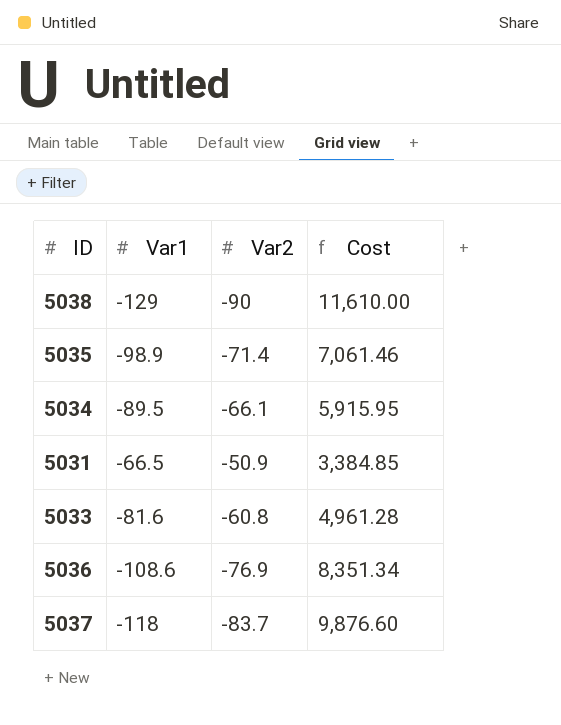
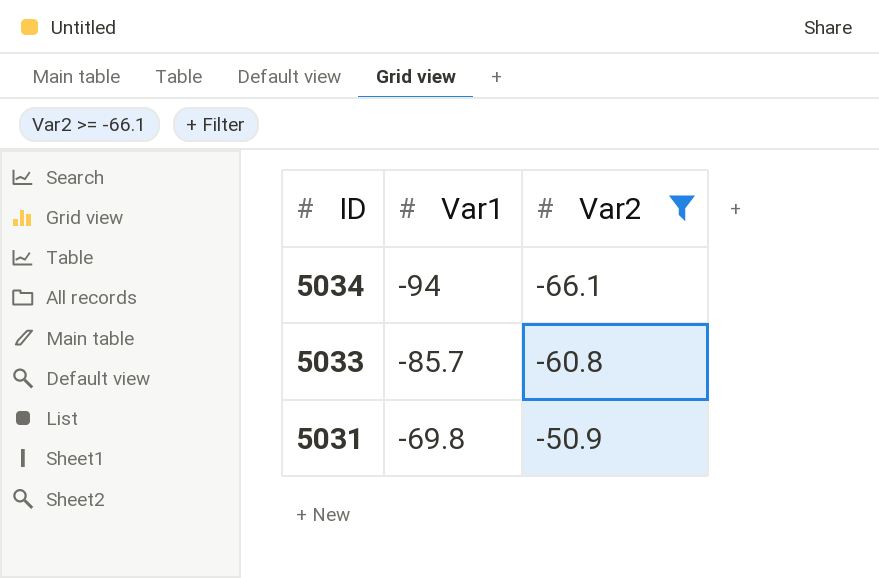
filter: none -> Var2 >= -66.1
row order: none -> ID descending
column Cost | formula: [Var1] * [Var2] -> none
5034 | Var1: -89.5 -> -94
5033 | Var1: -81.6 -> -85.7
5031 | Var1: -66.5 -> -69.8

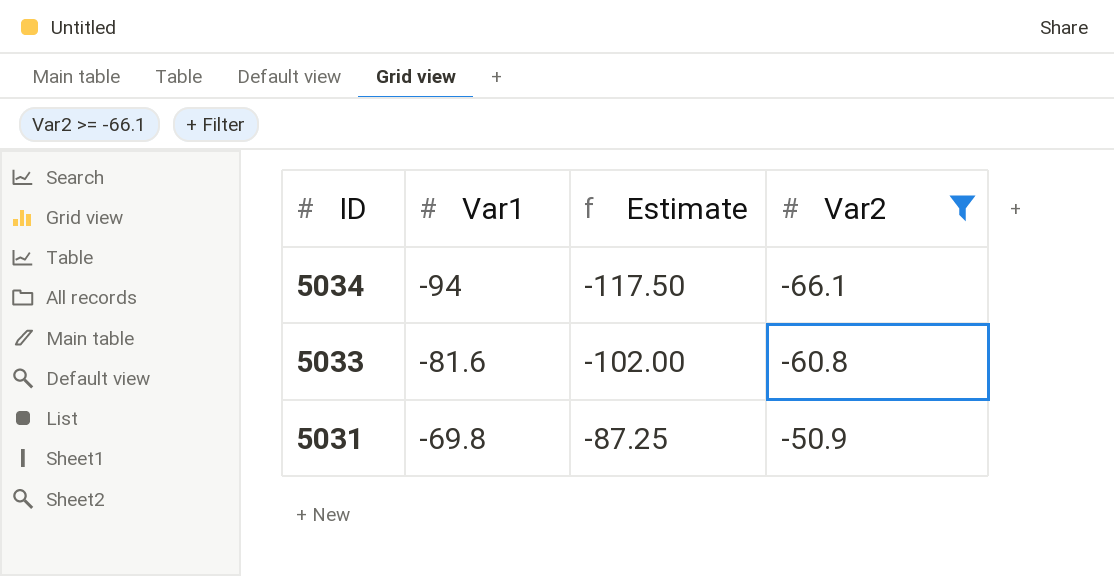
column Estimate | formula: none -> [Var1] * 1.25
5033 | Var1: -85.7 -> -81.6

